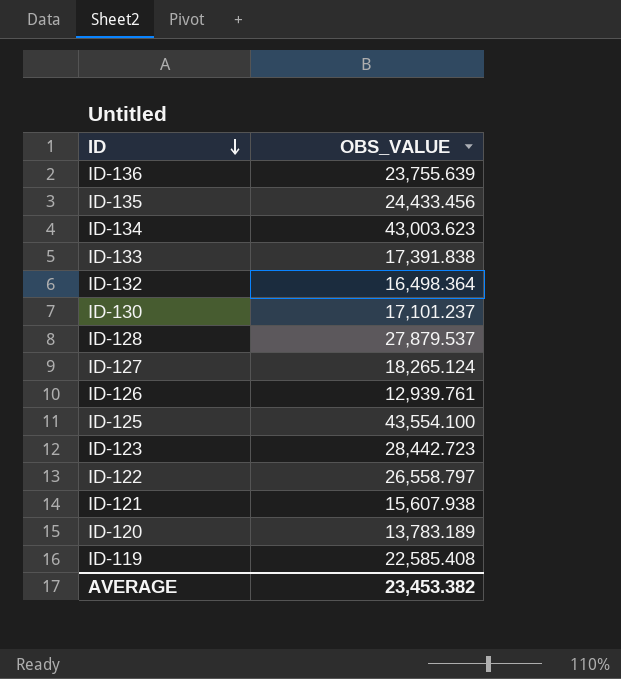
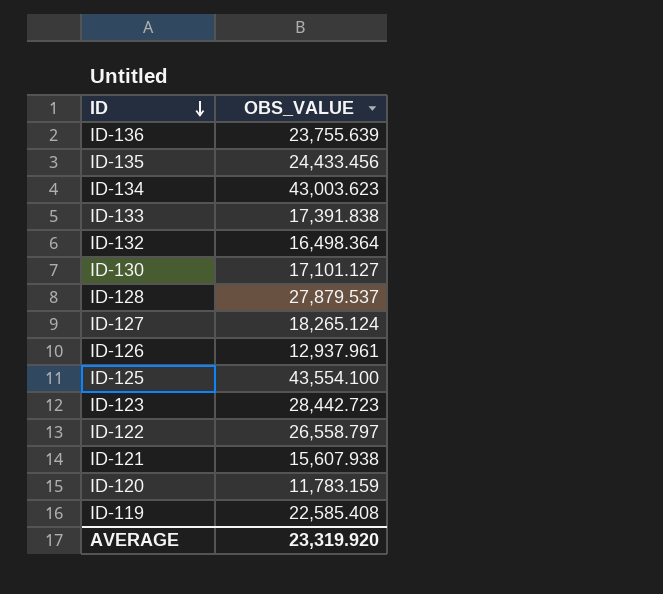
ID-130 | OBS_VALUE: 17,101.237 -> 17,101.127
ID-126 | OBS_VALUE: 12,939.761 -> 12,937.961
ID-120 | OBS_VALUE: 13,783.189 -> 11,783.159
AVERAGE | OBS_VALUE: 23,453.382 -> 23,319.920

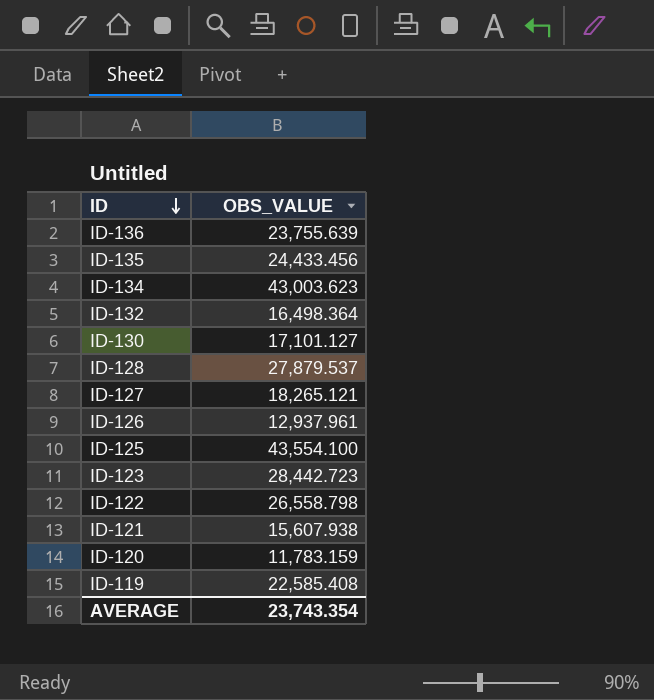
row ID-133: 17,391.838 -> none
ID-127 | OBS_VALUE: 18,265.124 -> 18,265.121
ID-122 | OBS_VALUE: 26,558.797 -> 26,558.798
AVERAGE | OBS_VALUE: 23,319.920 -> 23,743.354

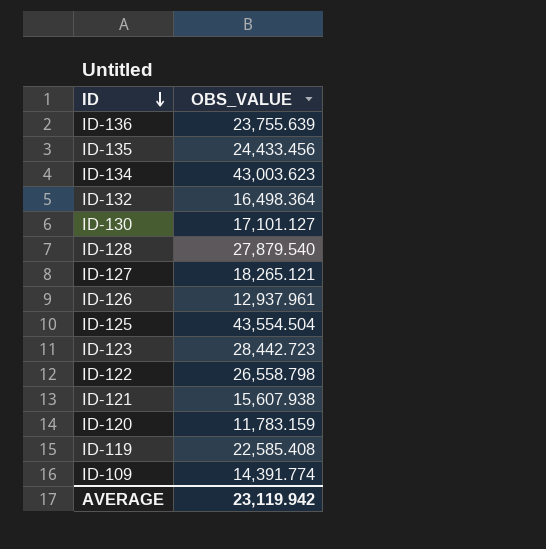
ID-128 | OBS_VALUE: 27,879.537 -> 27,879.540
ID-125 | OBS_VALUE: 43,554.100 -> 43,554.504
row ID-109: none -> 14,391.774
AVERAGE | OBS_VALUE: 23,743.354 -> 23,119.942

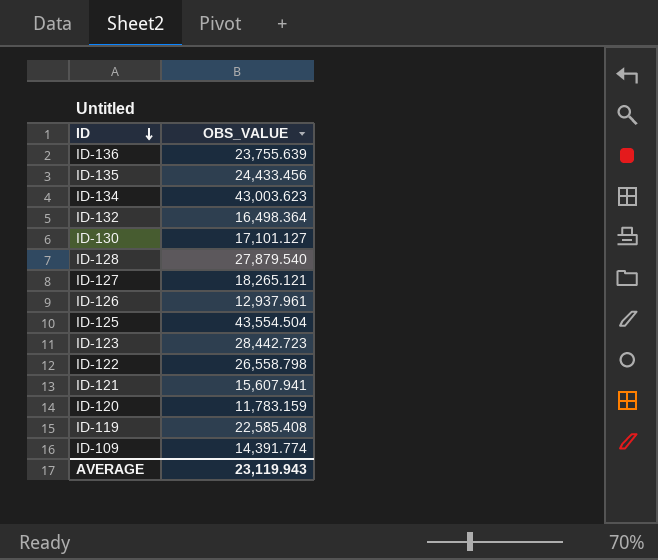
ID-121 | OBS_VALUE: 15,607.938 -> 15,607.941
AVERAGE | OBS_VALUE: 23,119.942 -> 23,119.943

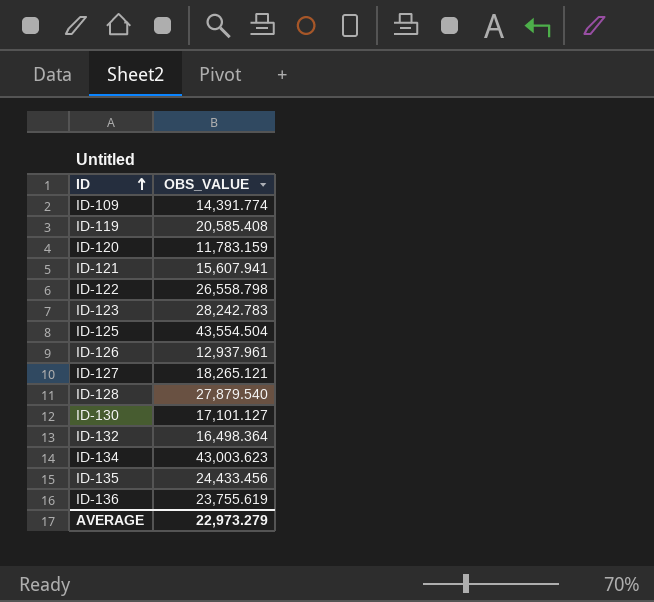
row order: ID descending -> ID ascending
ID-119 | OBS_VALUE: 22,585.408 -> 20,585.408
ID-123 | OBS_VALUE: 28,442.723 -> 28,242.783
ID-136 | OBS_VALUE: 23,755.639 -> 23,755.619
AVERAGE | OBS_VALUE: 23,119.943 -> 22,973.279

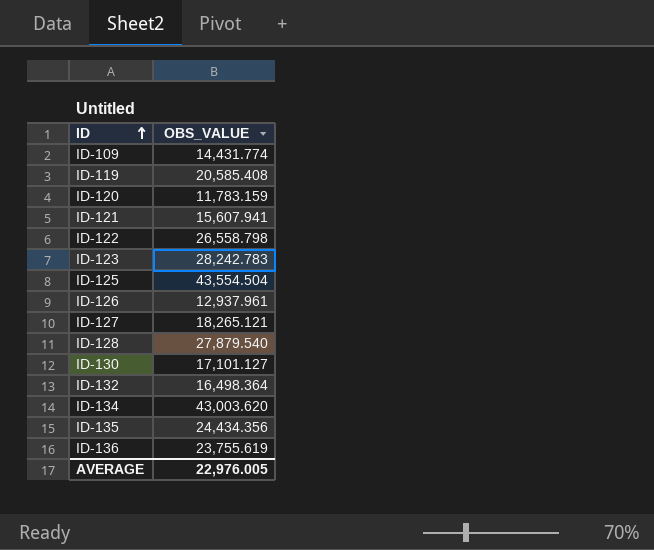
ID-109 | OBS_VALUE: 14,391.774 -> 14,431.774
ID-134 | OBS_VALUE: 43,003.623 -> 43,003.620
ID-135 | OBS_VALUE: 24,433.456 -> 24,434.356
AVERAGE | OBS_VALUE: 22,973.279 -> 22,976.005

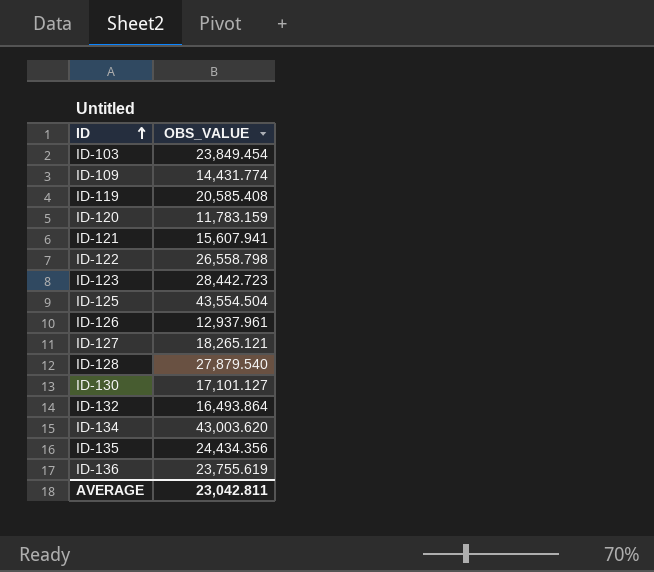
row ID-103: none -> 23,849.454
ID-123 | OBS_VALUE: 28,242.783 -> 28,442.723
ID-132 | OBS_VALUE: 16,498.364 -> 16,493.864
AVERAGE | OBS_VALUE: 22,976.005 -> 23,042.811

